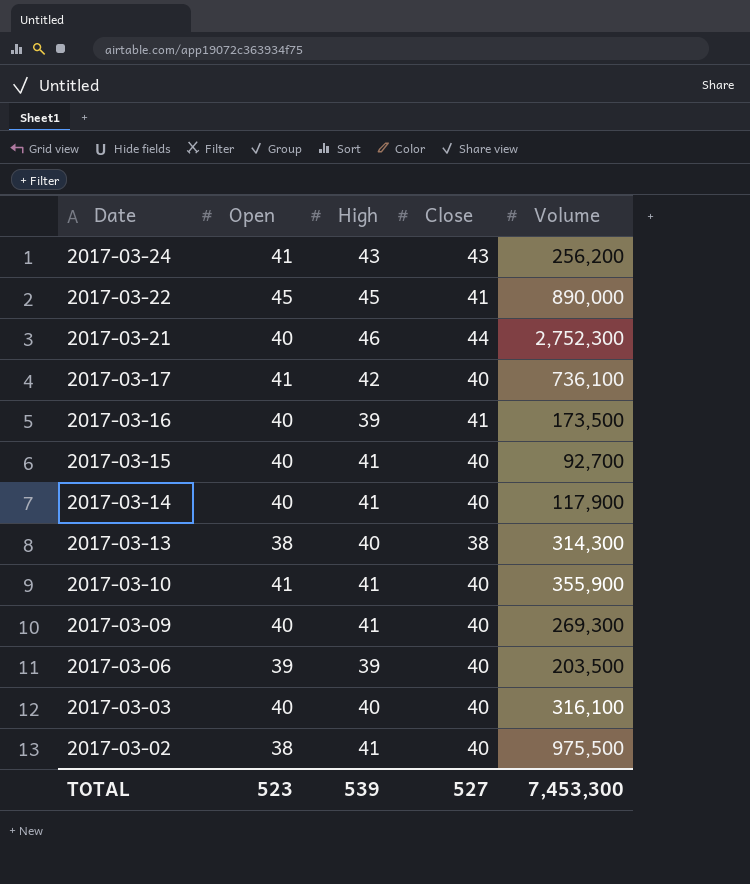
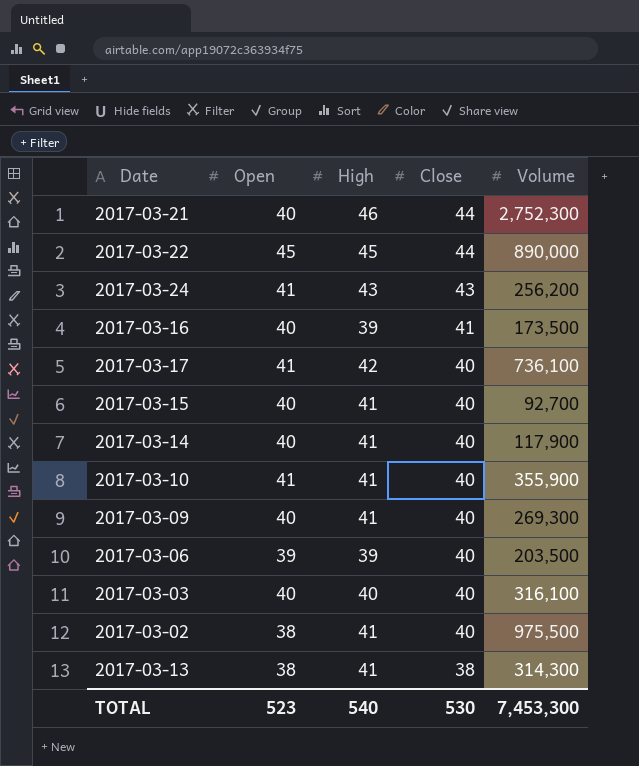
row order: Date descending -> Close descending
2017-03-22 | Close: 41 -> 44
2017-03-13 | High: 40 -> 41
TOTAL | High: 539 -> 540
TOTAL | Close: 527 -> 530

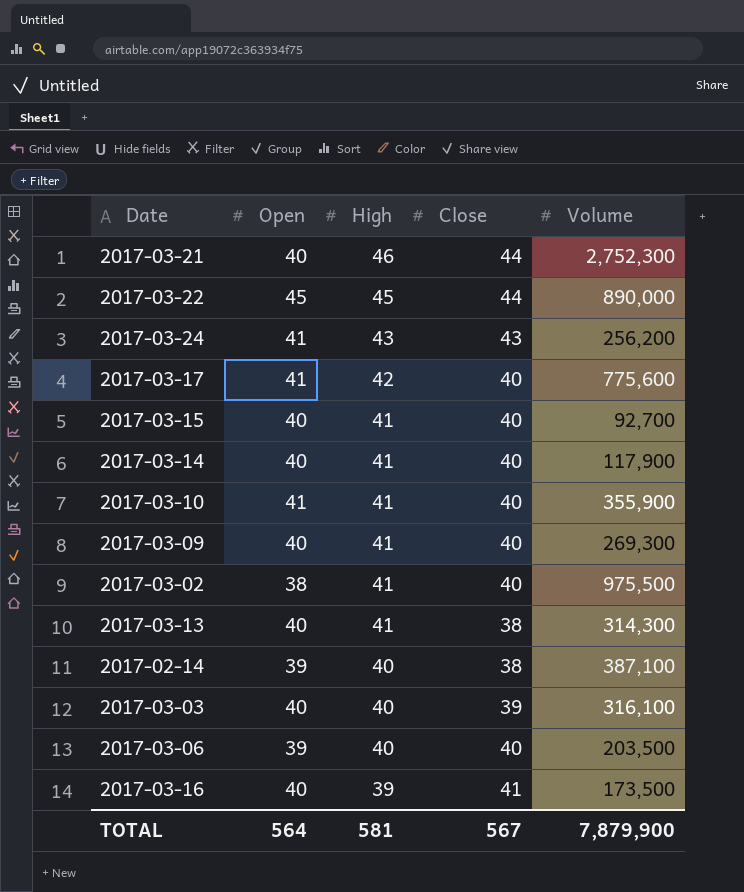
row order: Close descending -> High descending
2017-03-17 | Volume: 736,100 -> 775,600
2017-03-13 | Open: 38 -> 40
row 2017-02-14: none -> 39 | 40 | 38 | 387,100
2017-03-03 | Close: 40 -> 39
2017-03-06 | High: 39 -> 40
TOTAL | Open: 523 -> 564
TOTAL | High: 540 -> 581
TOTAL | Close: 530 -> 567
TOTAL | Volume: 7,453,300 -> 7,879,900

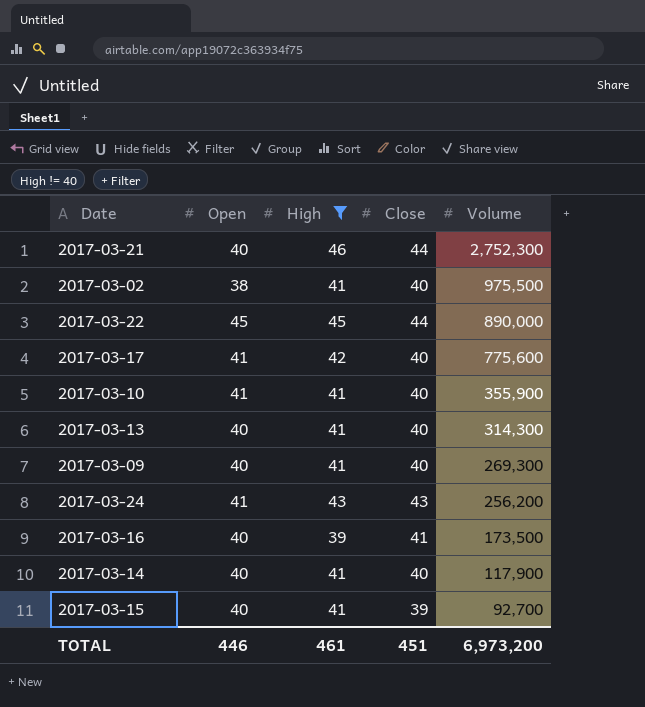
filter: none -> High != 40
row order: High descending -> Volume descending
2017-03-13 | Close: 38 -> 40
2017-03-15 | Close: 40 -> 39
TOTAL | Open: 564 -> 446
TOTAL | High: 581 -> 461
TOTAL | Close: 567 -> 451
TOTAL | Volume: 7,879,900 -> 6,973,200

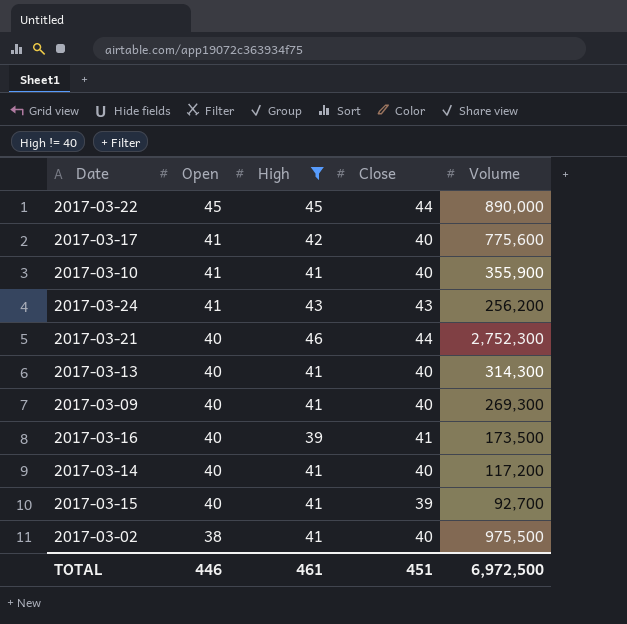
row order: Volume descending -> Open descending
2017-03-14 | Volume: 117,900 -> 117,200
TOTAL | Volume: 6,973,200 -> 6,972,500

